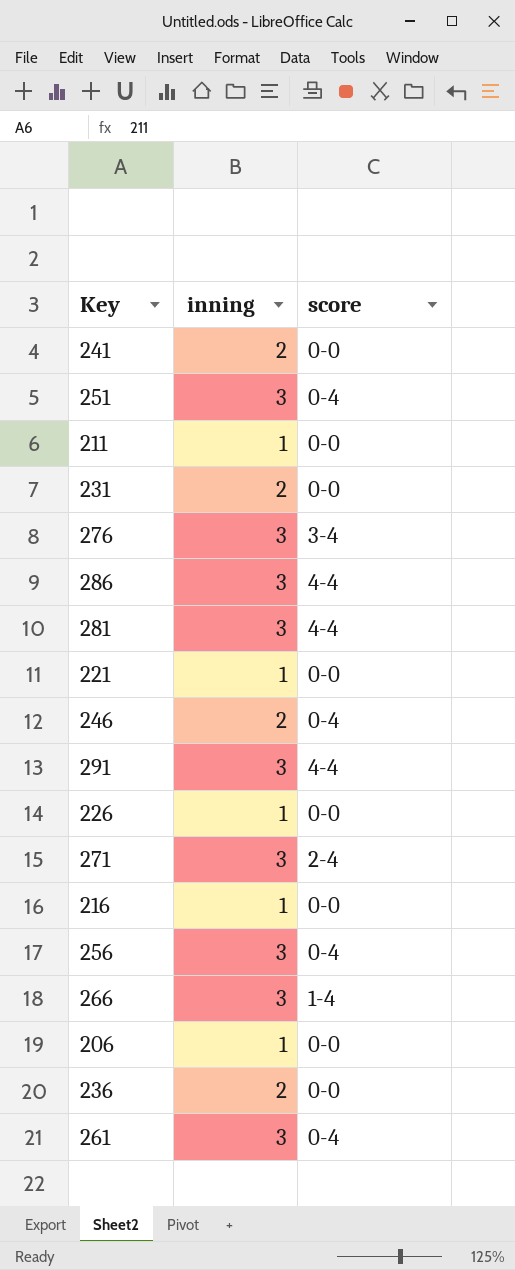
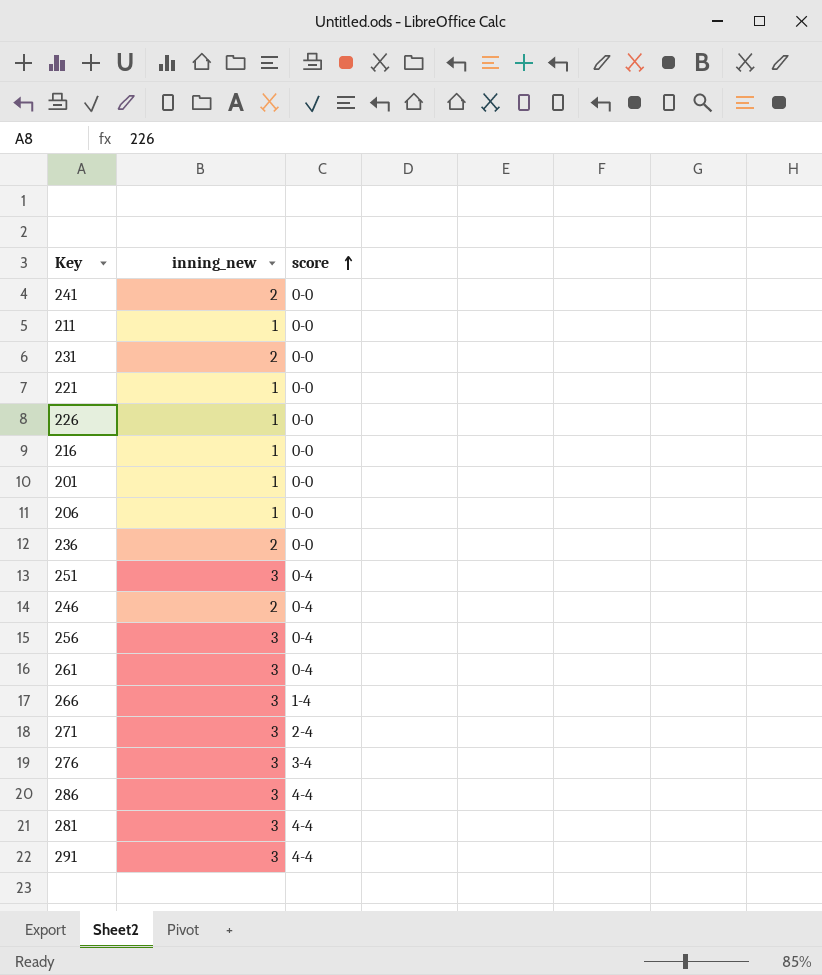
row order: none -> score ascending
column name: inning -> inning_new
row 201: none -> 1 | 0-0

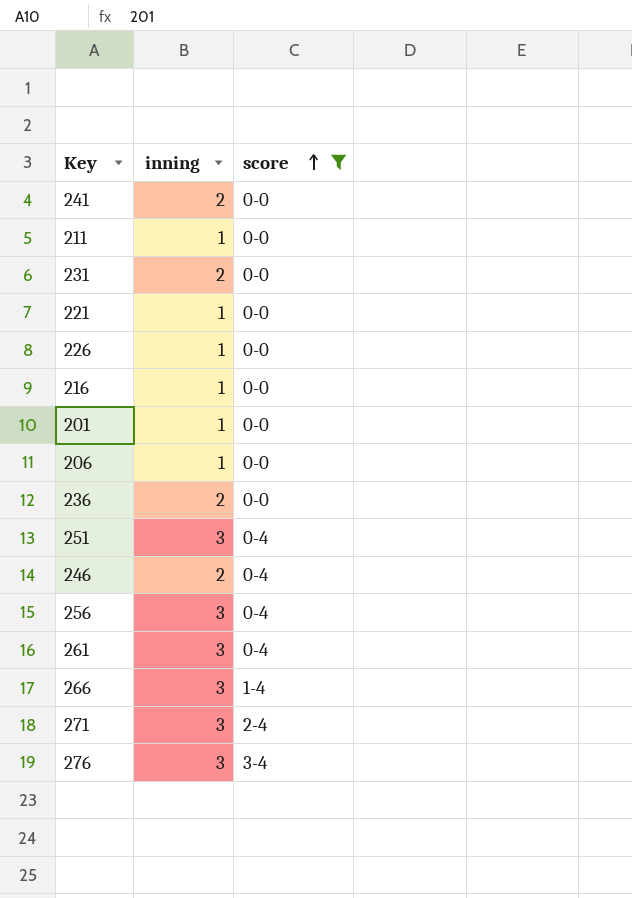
filter: none -> score != 4-4
column name: inning_new -> inning

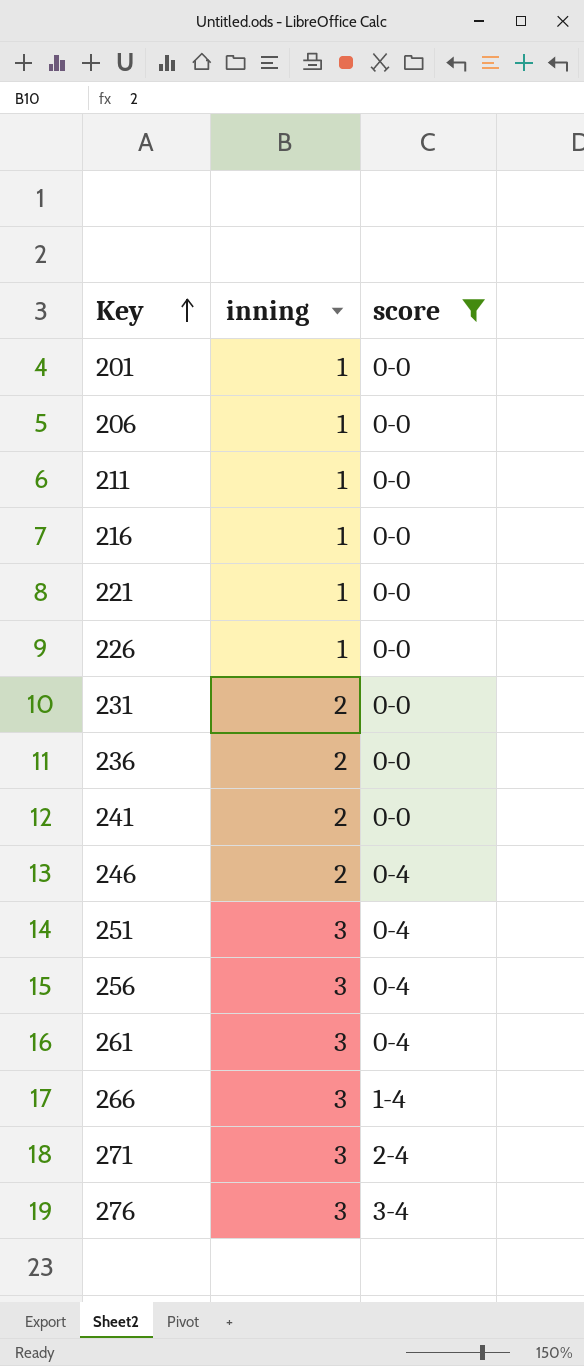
row order: score ascending -> Key ascending

